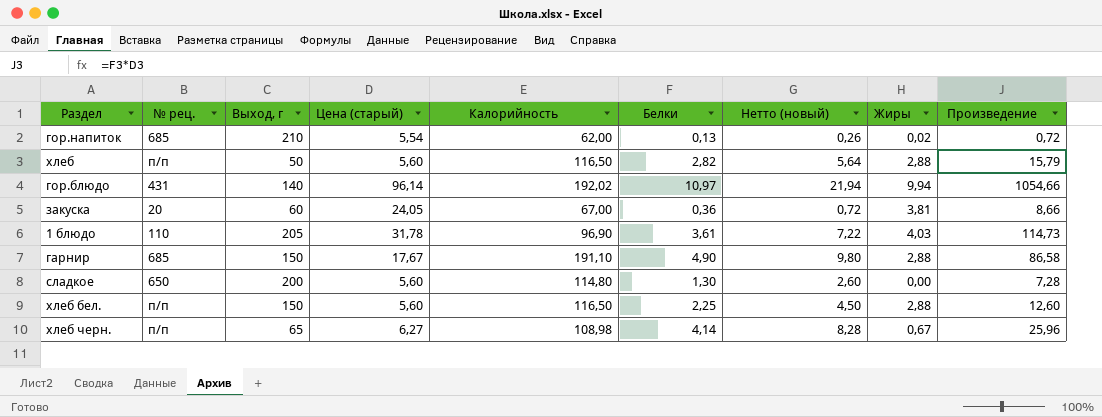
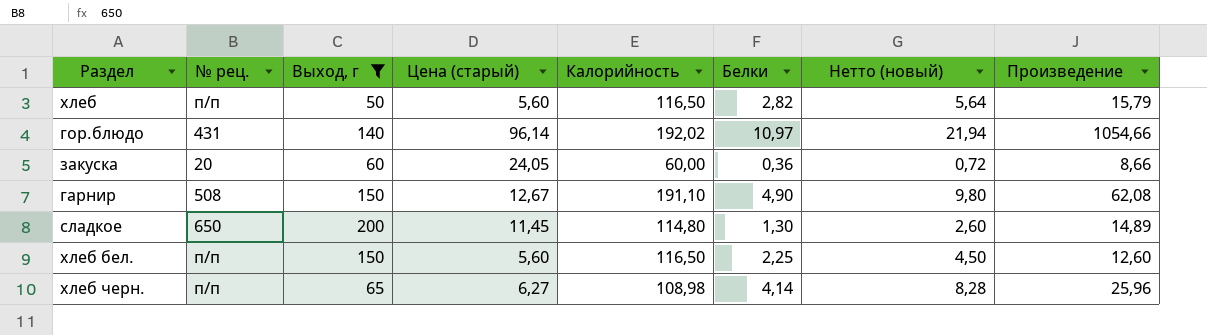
filter: none -> Выход, г <= 200
column Жиры | position: 8 -> none
закуска | Калорийность: 67,00 -> 60,00
гарнир | № рец.: 685 -> 508
гарнир | Цена (старый): 17,67 -> 12,67
гарнир | Произведение: 86,58 -> 62,08
сладкое | Цена (старый): 5,60 -> 11,45
сладкое | Произведение: 7,28 -> 14,89

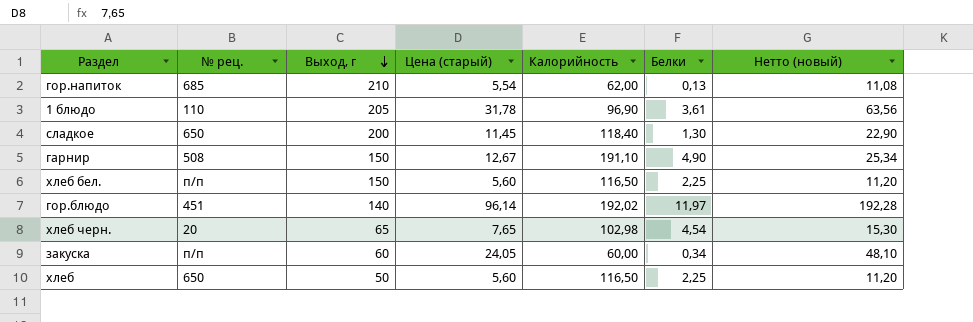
filter: Выход, г <= 200 -> none
row order: none -> Выход, г descending
column Произведение | formula: [Цена (старый)] * [Белки] -> none
column Нетто (новый) | formula: [Белки] * 2 -> [Цена (старый)] * 2
сладкое | Калорийность: 114,80 -> 118,40
гор.блюдо | № рец.: 431 -> 451
гор.блюдо | Белки: 10,97 -> 11,97
хлеб черн. | № рец.: п/п -> 20
хлеб черн. | Цена (старый): 6,27 -> 7,65
хлеб черн. | Калорийность: 108,98 -> 102,98
хлеб черн. | Белки: 4,14 -> 4,54
закуска | № рец.: 20 -> п/п
закуска | Белки: 0,36 -> 0,34
хлеб | № рец.: п/п -> 650
хлеб | Белки: 2,82 -> 2,25

